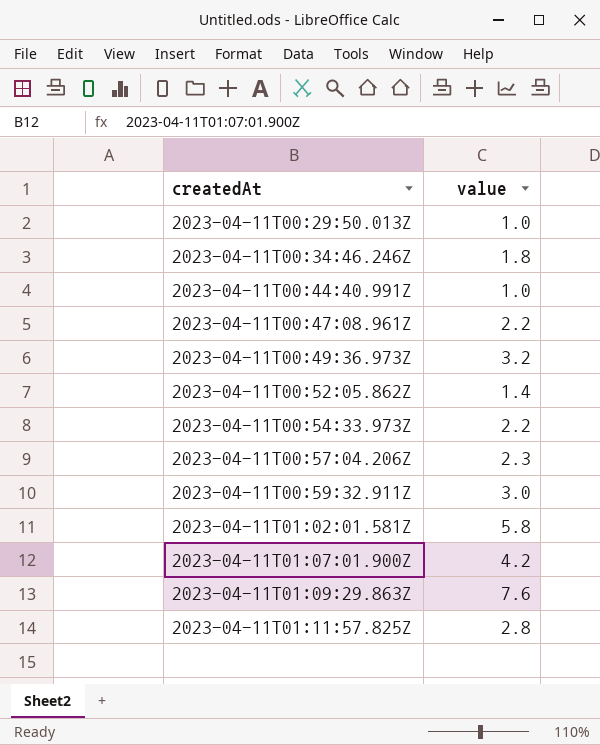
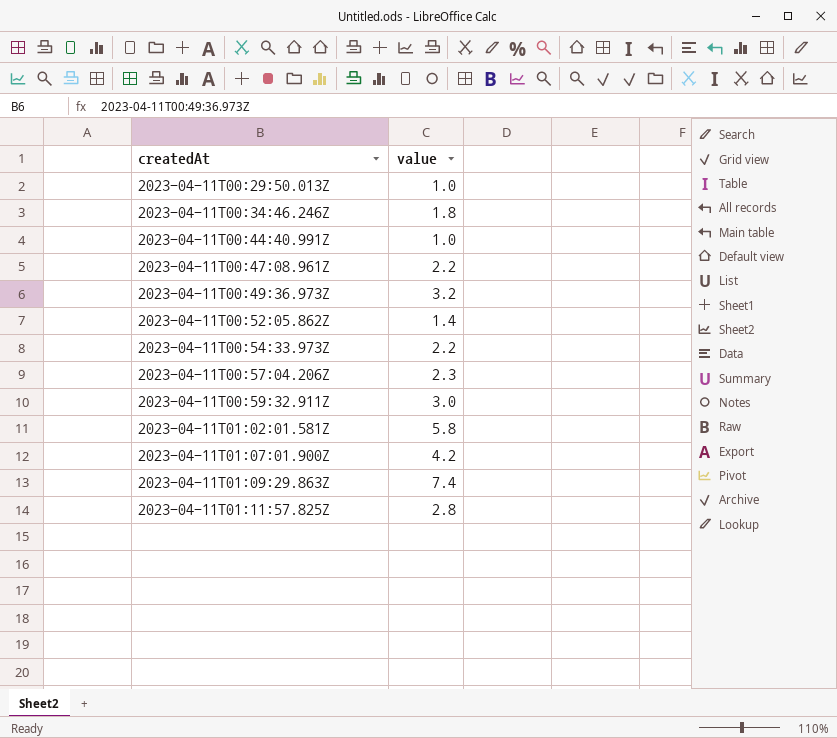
2023-04-11T01:09:29.863Z | value: 7.6 -> 7.4

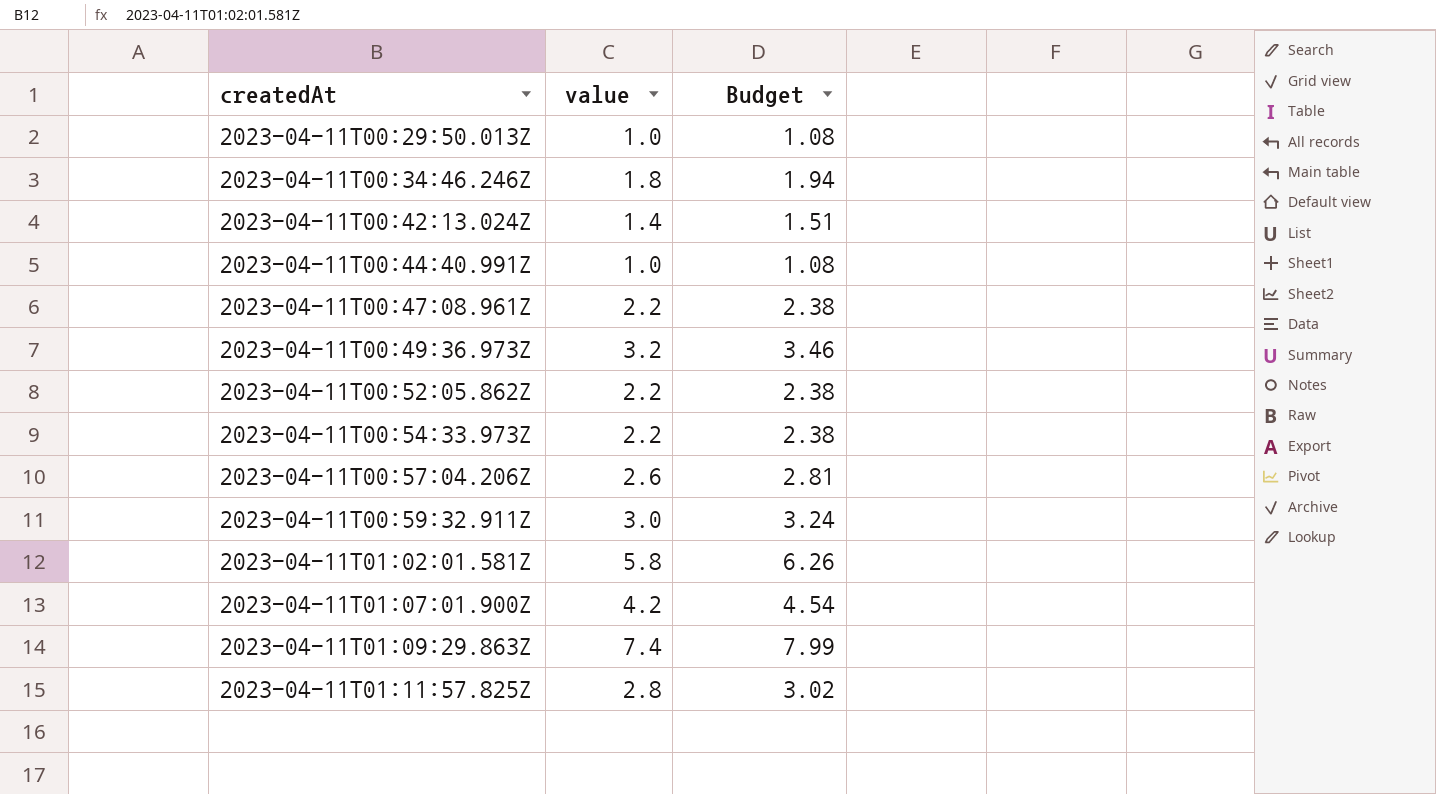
column Budget | formula: none -> [value] * 1.08
row 2023-04-11T00:42:13.024Z: none -> 1.4 | 1.51
2023-04-11T00:52:05.862Z | value: 1.4 -> 2.2
2023-04-11T00:57:04.206Z | value: 2.3 -> 2.6

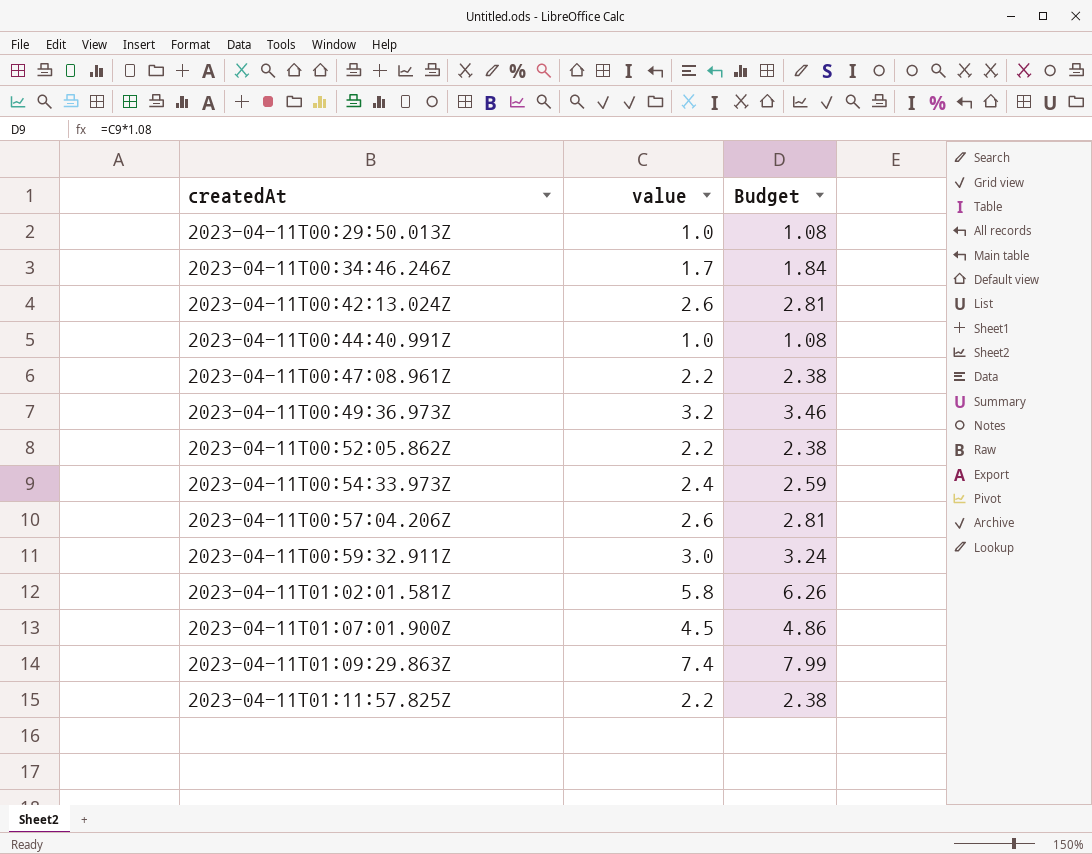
2023-04-11T00:34:46.246Z | value: 1.8 -> 1.7
2023-04-11T00:34:46.246Z | Budget: 1.94 -> 1.84
2023-04-11T00:42:13.024Z | value: 1.4 -> 2.6
2023-04-11T00:42:13.024Z | Budget: 1.51 -> 2.81
2023-04-11T00:54:33.973Z | value: 2.2 -> 2.4
2023-04-11T00:54:33.973Z | Budget: 2.38 -> 2.59
2023-04-11T01:07:01.900Z | value: 4.2 -> 4.5
2023-04-11T01:07:01.900Z | Budget: 4.54 -> 4.86
2023-04-11T01:11:57.825Z | value: 2.8 -> 2.2
2023-04-11T01:11:57.825Z | Budget: 3.02 -> 2.38

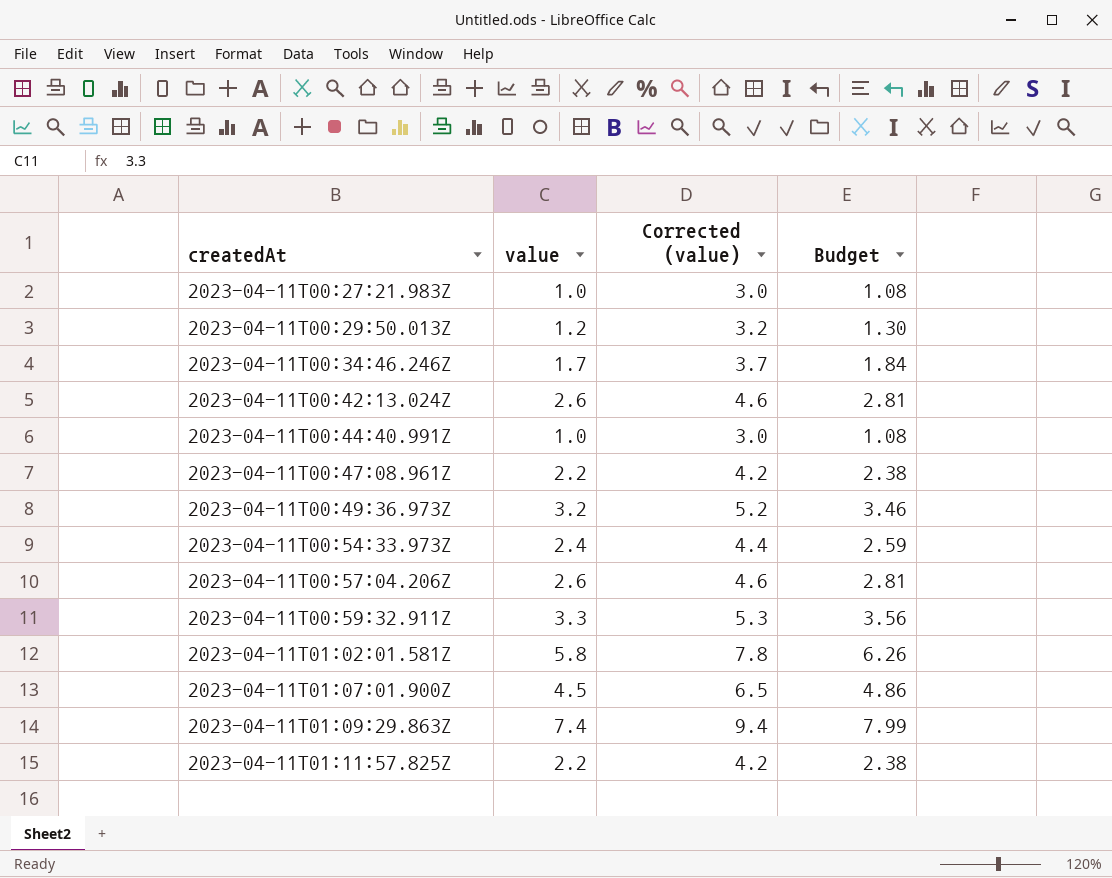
column Corrected (value) | formula: none -> [value] + 2
row 2023-04-11T00:52:05.862Z: 2.2 | 2.38 -> none
row 2023-04-11T00:27:21.983Z: none -> 1.0 | 3.0 | 1.08
2023-04-11T00:29:50.013Z | value: 1.0 -> 1.2
2023-04-11T00:29:50.013Z | Budget: 1.08 -> 1.30
2023-04-11T00:59:32.911Z | value: 3.0 -> 3.3
2023-04-11T00:59:32.911Z | Budget: 3.24 -> 3.56

